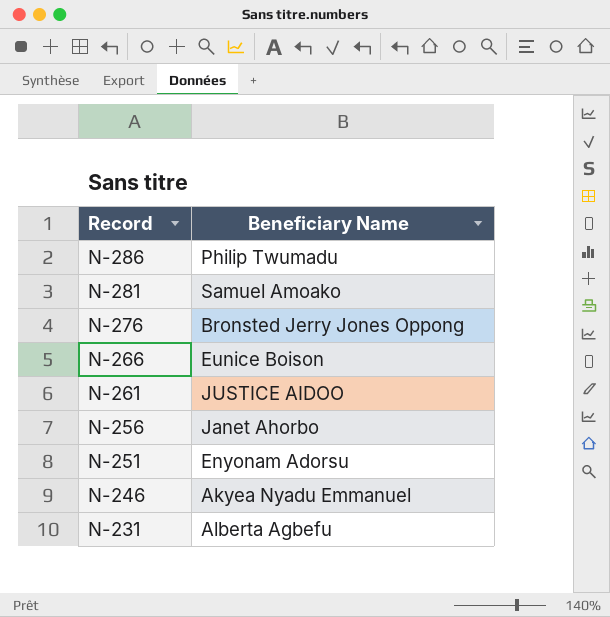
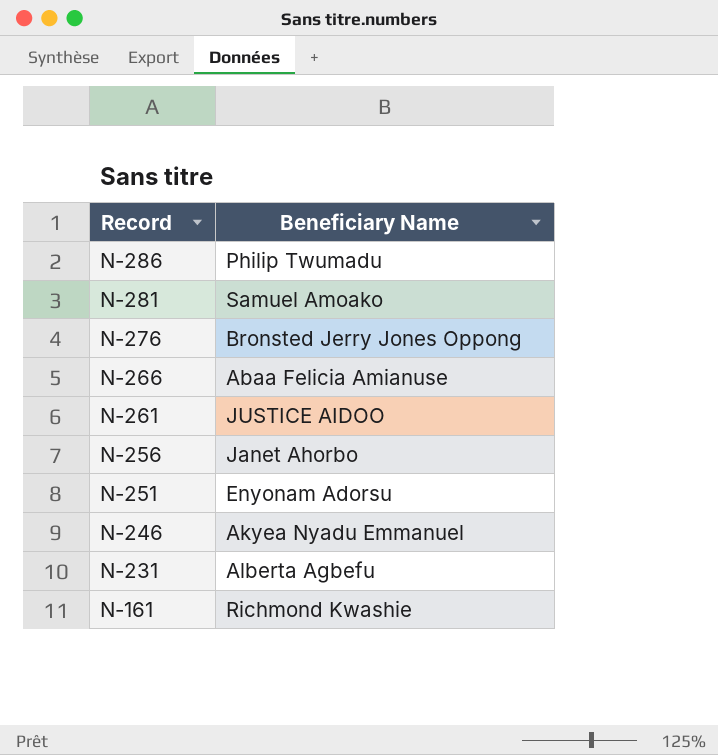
N-266 | Beneficiary Name: Eunice Boison -> Abaa Felicia Amianuse
row N-161: none -> Richmond Kwashie

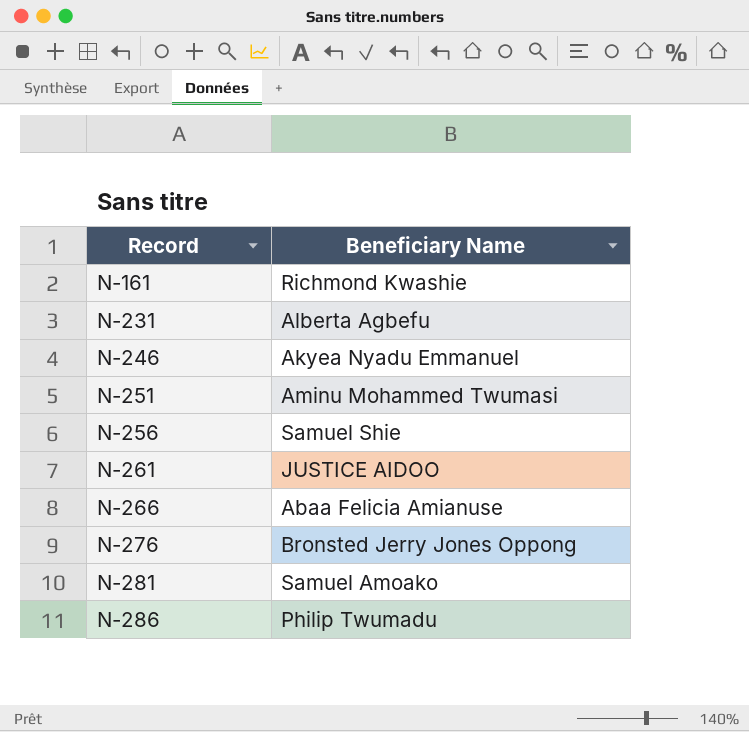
row order: Record descending -> Record ascending
N-251 | Beneficiary Name: Enyonam Adorsu -> Aminu Mohammed Twumasi
N-256 | Beneficiary Name: Janet Ahorbo -> Samuel Shie

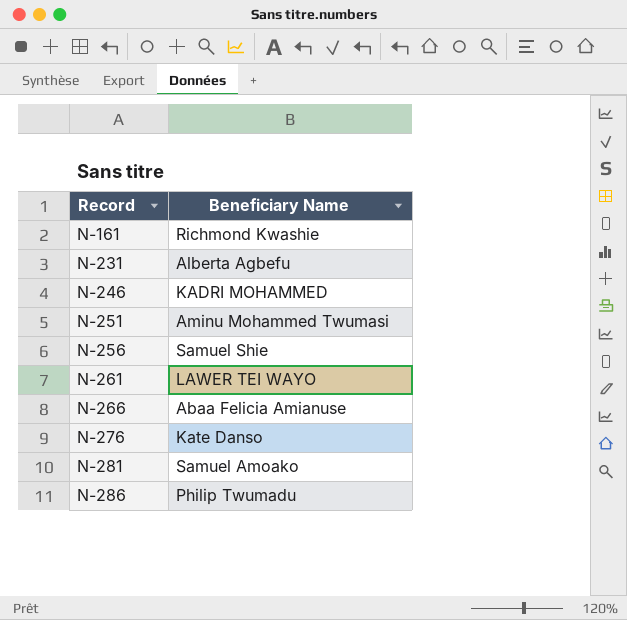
N-246 | Beneficiary Name: Akyea Nyadu Emmanuel -> KADRI MOHAMMED
N-261 | Beneficiary Name: JUSTICE AIDOO -> LAWER TEI WAYO
N-276 | Beneficiary Name: Bronsted Jerry Jones Oppong -> Kate Danso

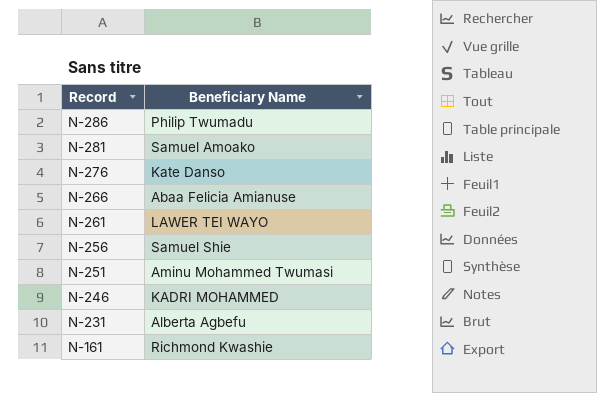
row order: Record ascending -> Record descending

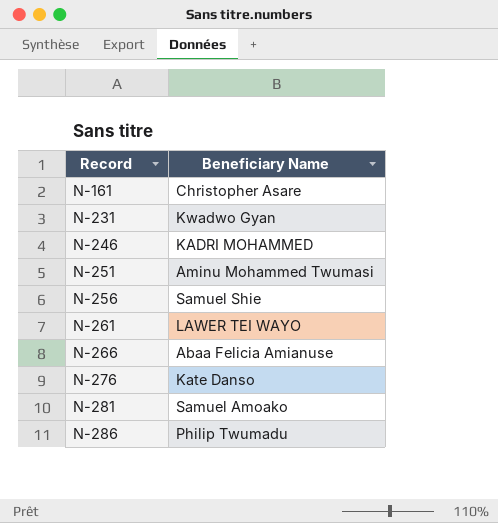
row order: Record descending -> Record ascending
N-161 | Beneficiary Name: Richmond Kwashie -> Christopher Asare
N-231 | Beneficiary Name: Alberta Agbefu -> Kwadwo Gyan

